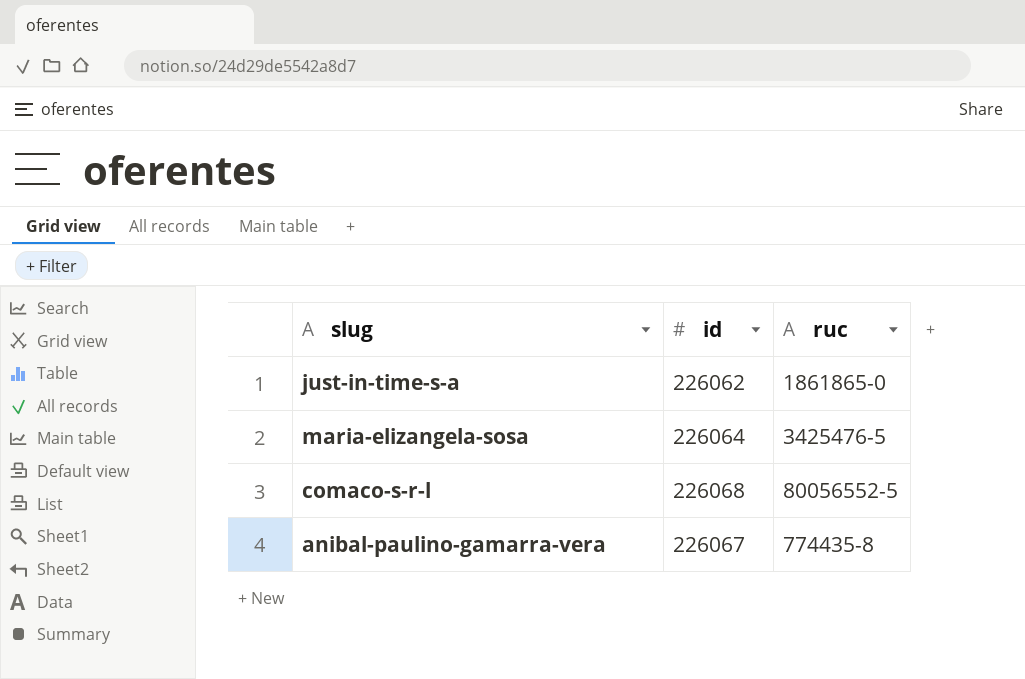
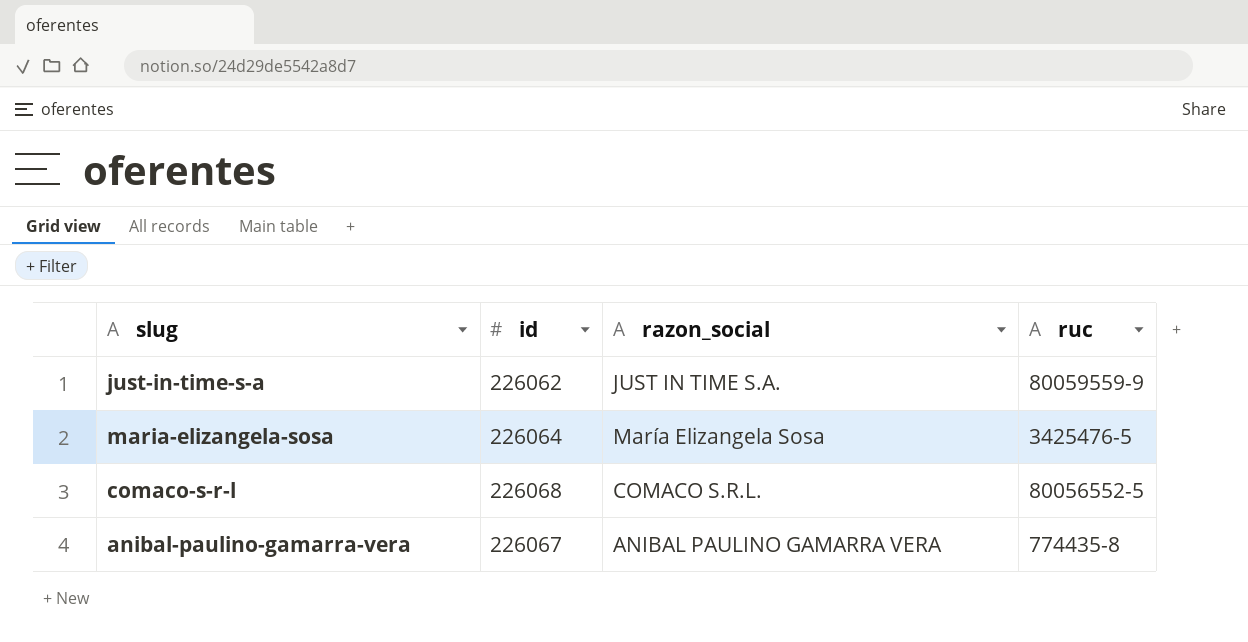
column razon_social | position: none -> 3
just-in-time-s-a | ruc: 1861865-0 -> 80059559-9

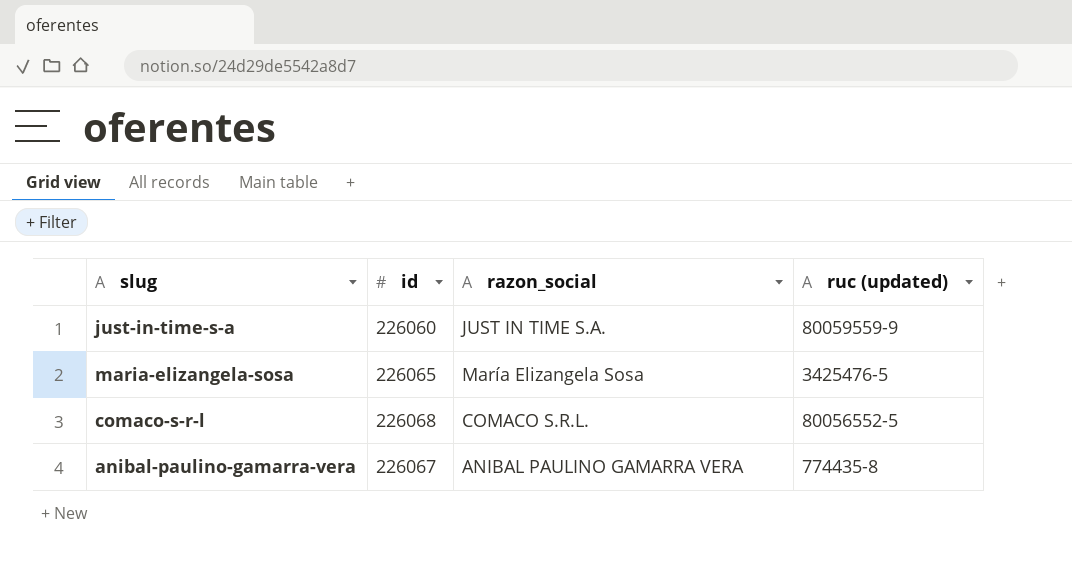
column name: ruc -> ruc (updated)
just-in-time-s-a | id: 226062 -> 226060
maria-elizangela-sosa | id: 226064 -> 226065

